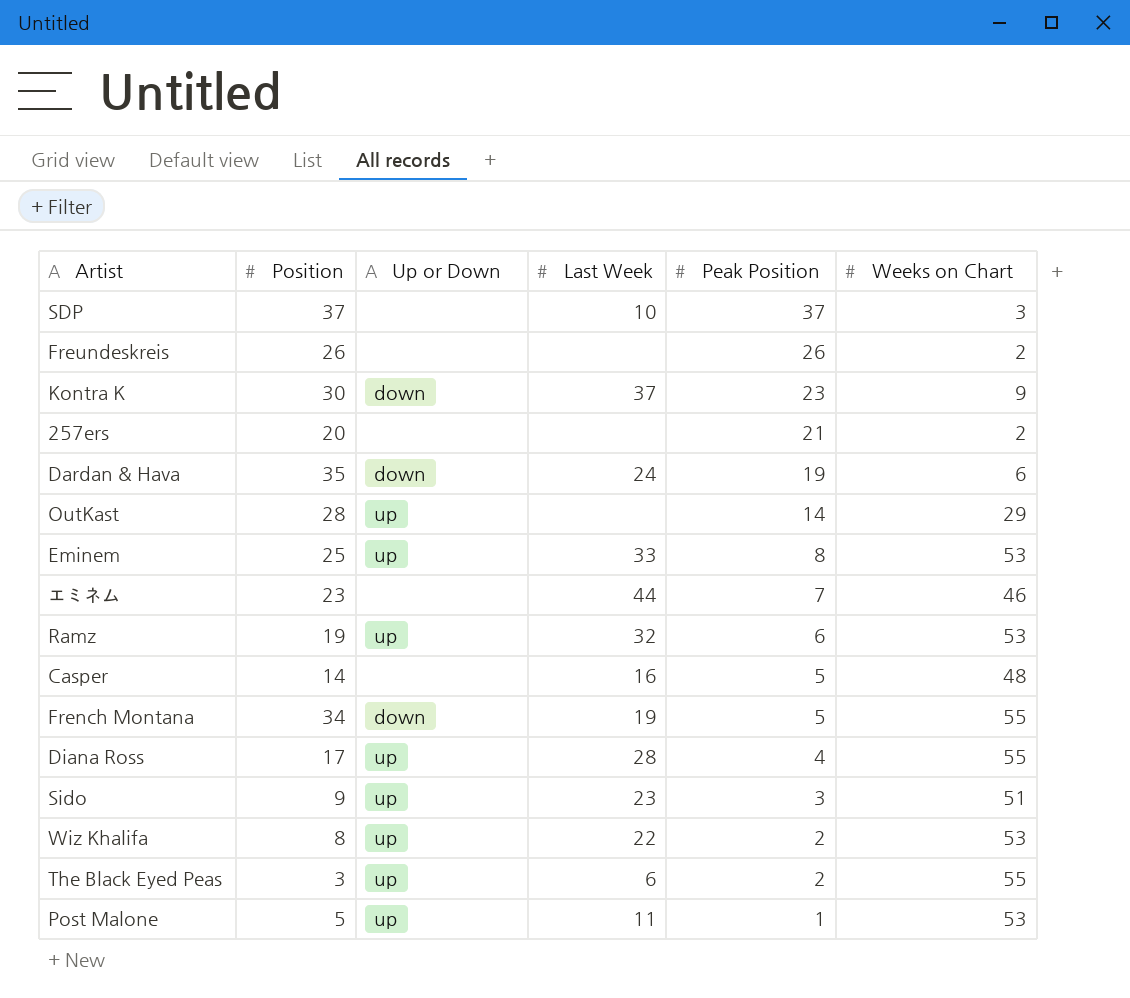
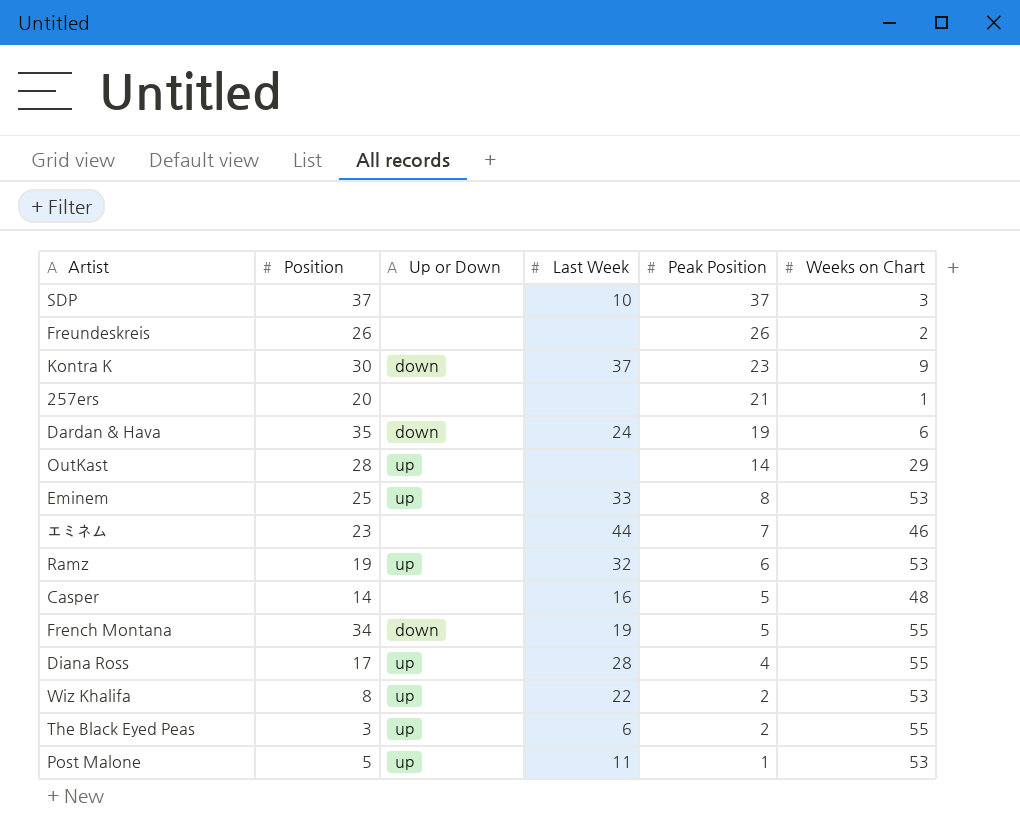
row Sido: 9 | up | 23 | 3 | 51 -> none
257ers | Weeks on Chart: 2 -> 1

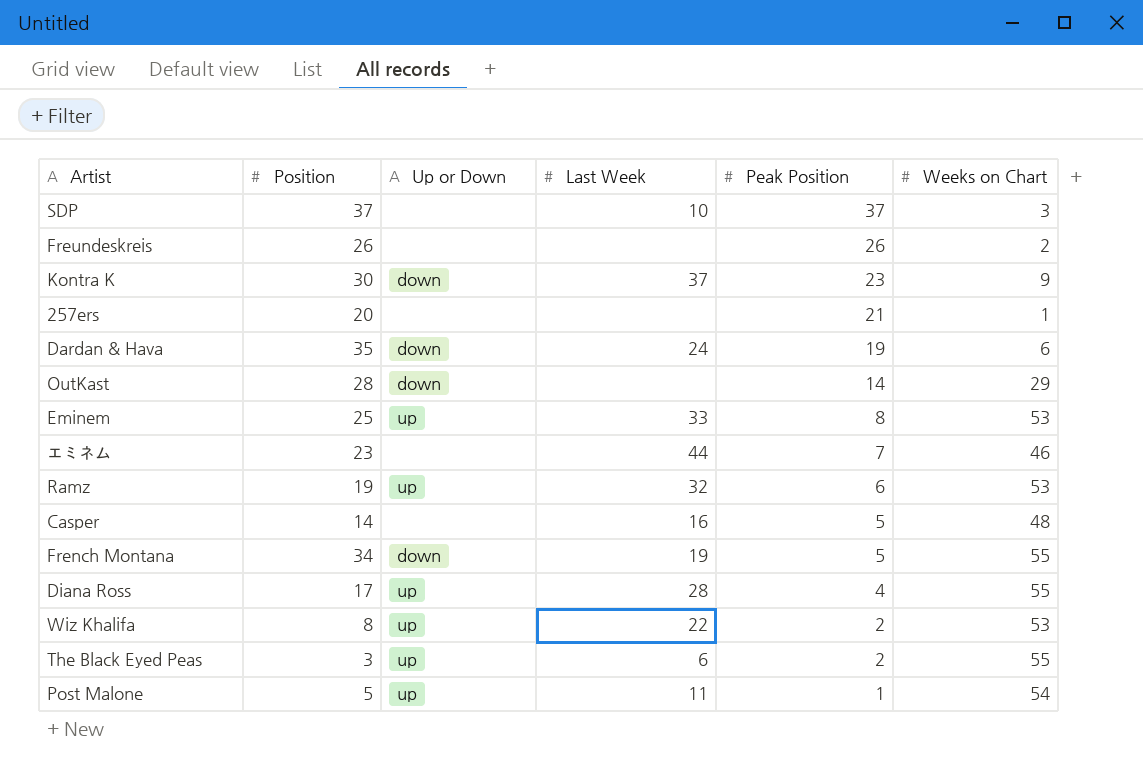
OutKast | Up or Down: up -> down
Post Malone | Weeks on Chart: 53 -> 54

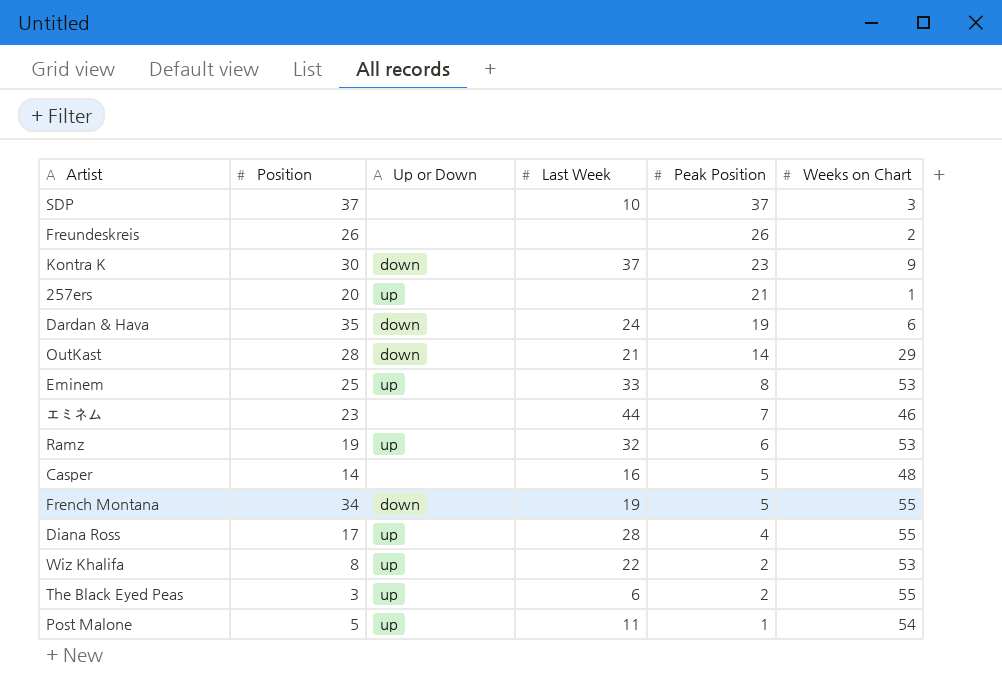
257ers | Up or Down: none -> up
OutKast | Last Week: none -> 21

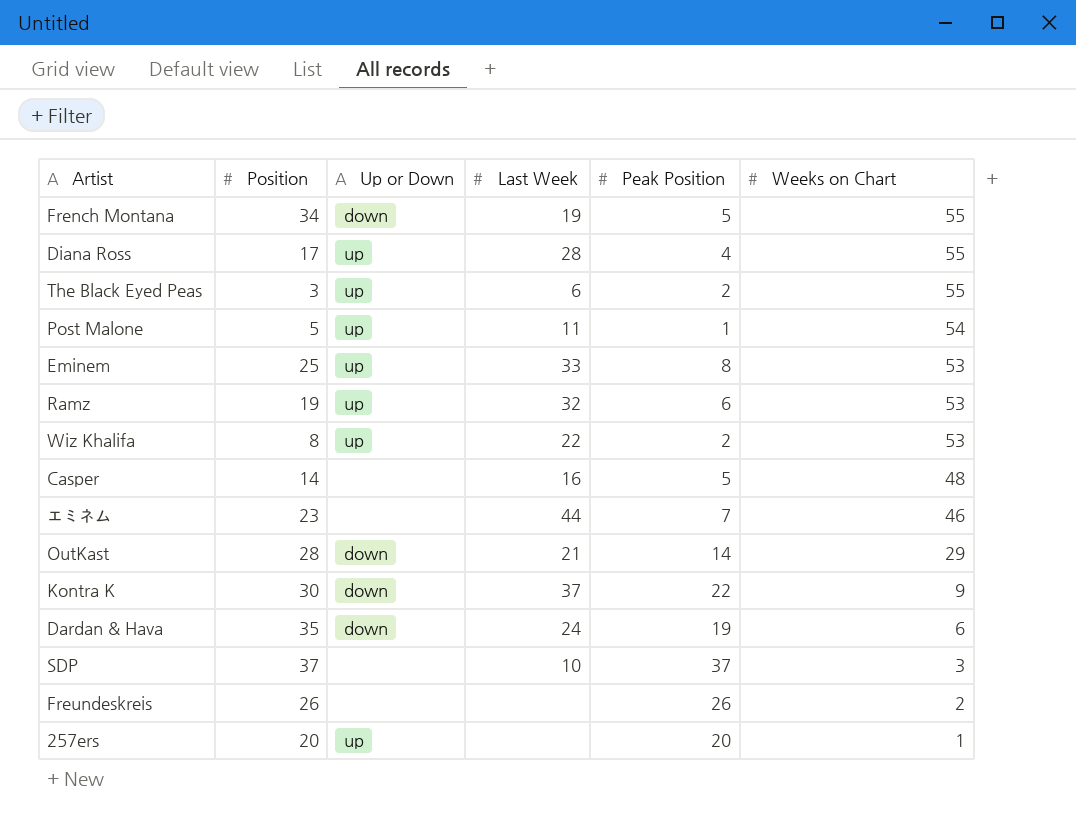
row order: Peak Position descending -> Weeks on Chart descending
Kontra K | Peak Position: 23 -> 22
257ers | Peak Position: 21 -> 20

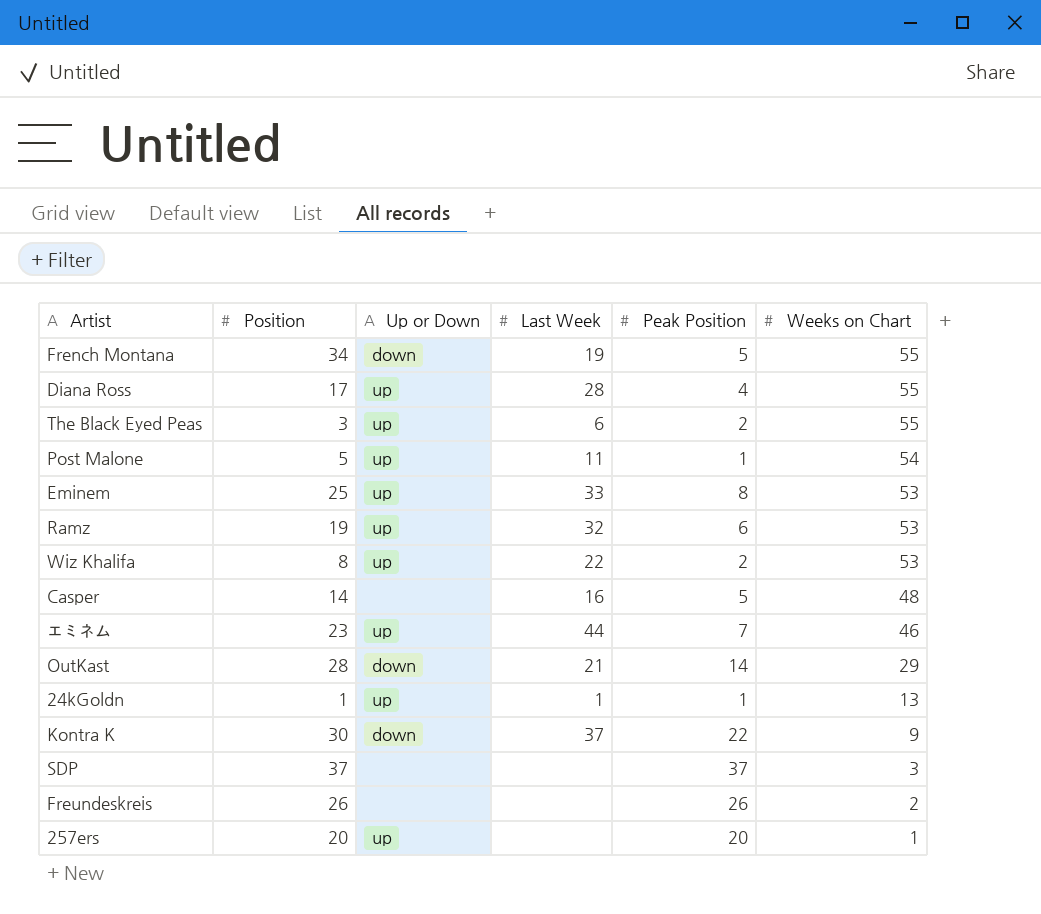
row Dardan & Hava: 35 | down | 24 | 19 | 6 -> none
エミネム | Up or Down: none -> up
row 24kGoldn: none -> 1 | up | 1 | 1 | 13
SDP | Last Week: 10 -> none

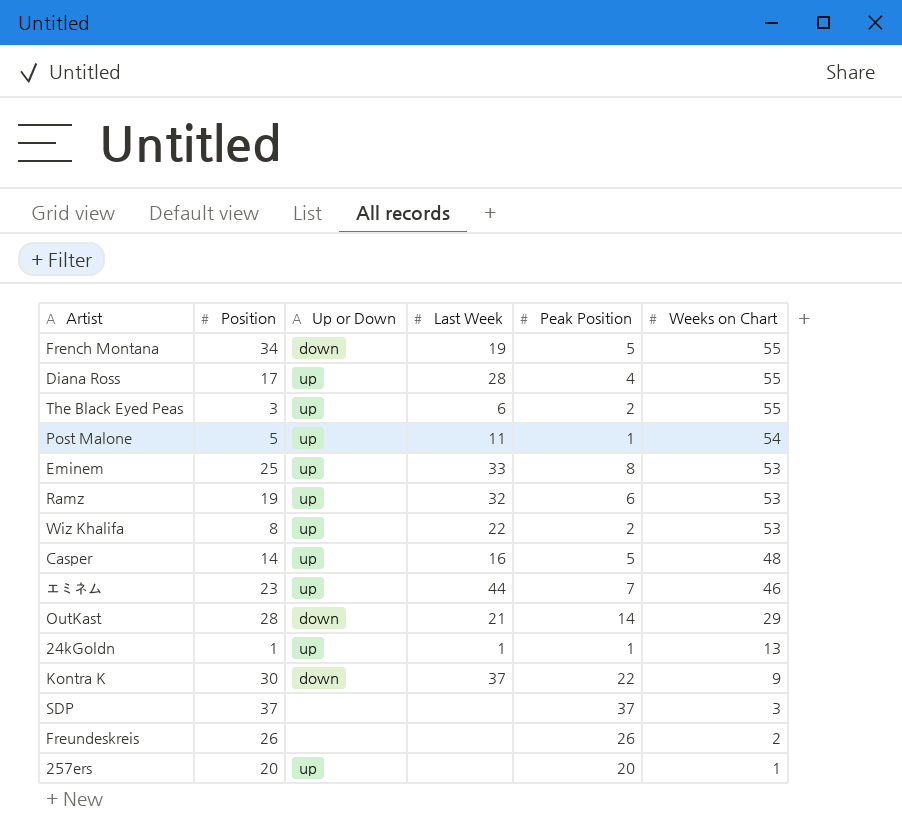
Casper | Up or Down: none -> up

